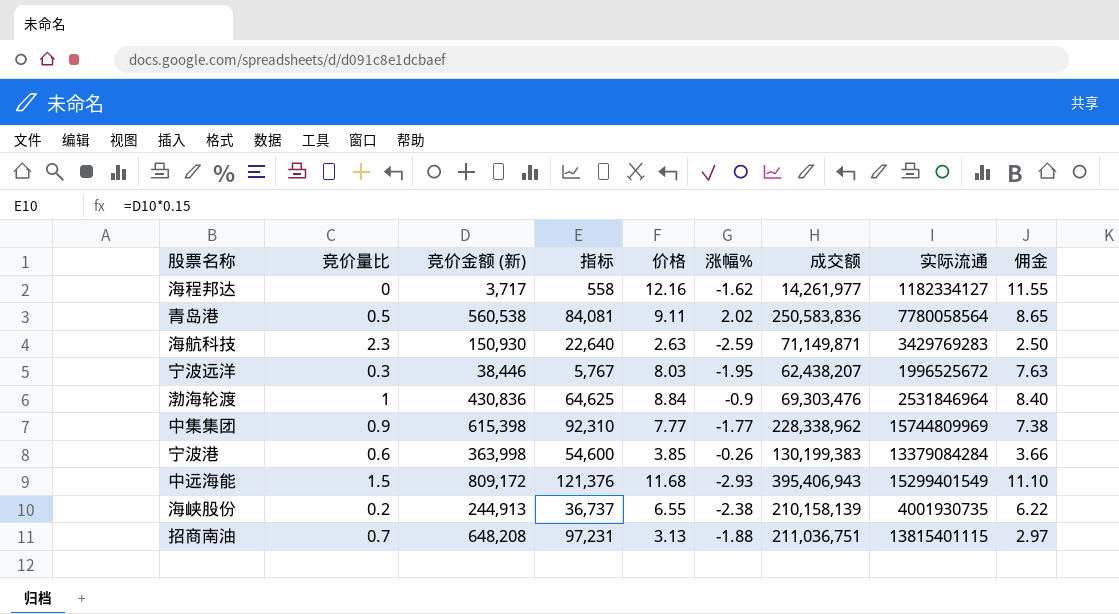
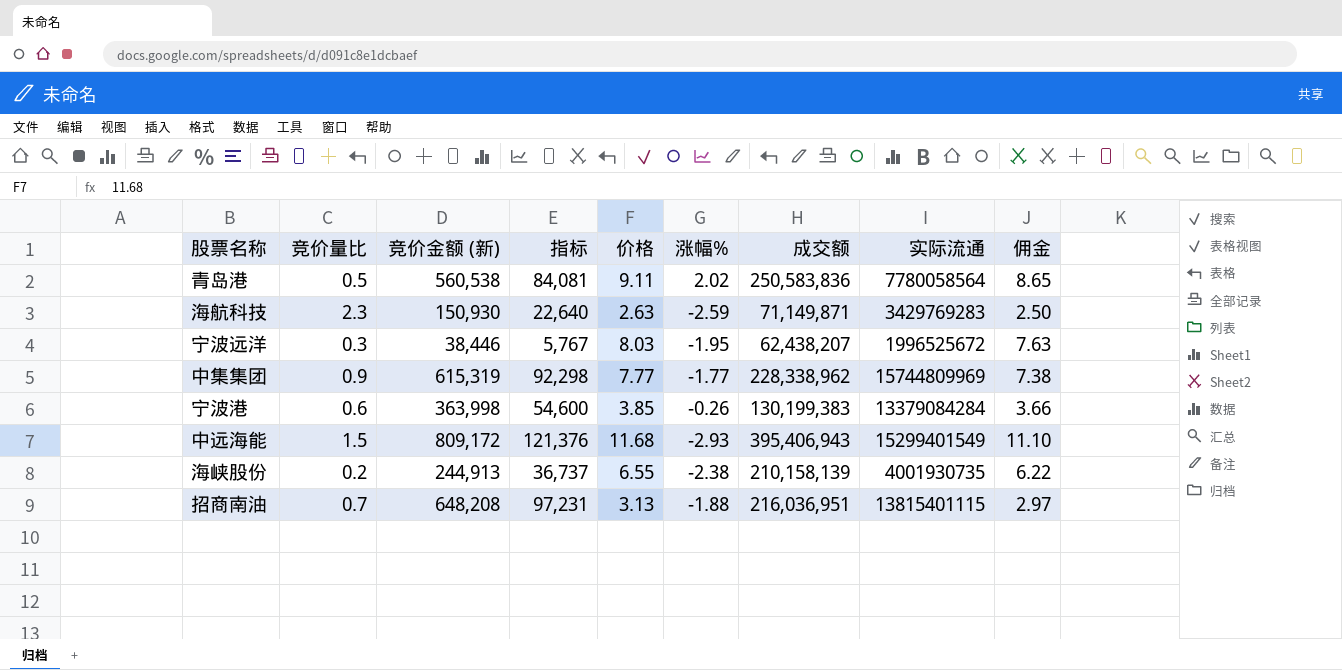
row 海程邦达: 0 | 3,717 | 558 | 12.16 | -1.62 | 14,261,977 | 1182334127 | 11.55 -> none
row 渤海轮渡: 1 | 430,836 | 64,625 | 8.84 | -0.9 | 69,303,476 | 2531846964 | 8.40 -> none
中集集团 | 竞价金额 (新): 615,398 -> 615,319
中集集团 | 指标: 92,310 -> 92,298
招商南油 | 成交额: 211,036,751 -> 216,036,951

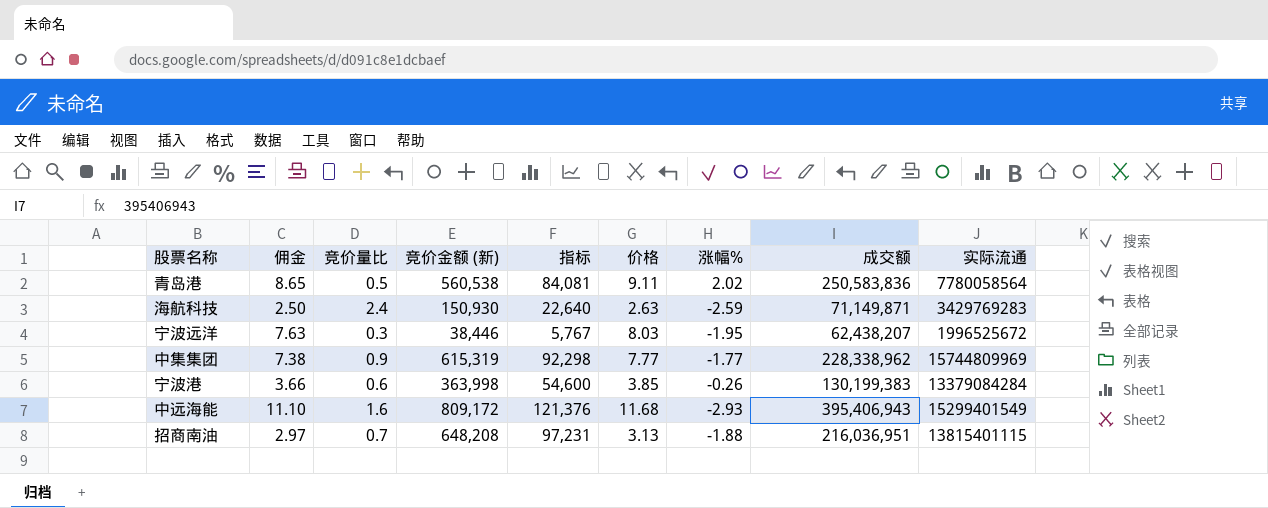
column 佣金 | position: 9 -> 2
row 海峡股份: 0.2 | 244,913 | 36,737 | 6.55 | -2.38 | 210,158,139 | 4001930735 | 6.22 -> none
海航科技 | 竞价量比: 2.3 -> 2.4
中远海能 | 竞价量比: 1.5 -> 1.6

